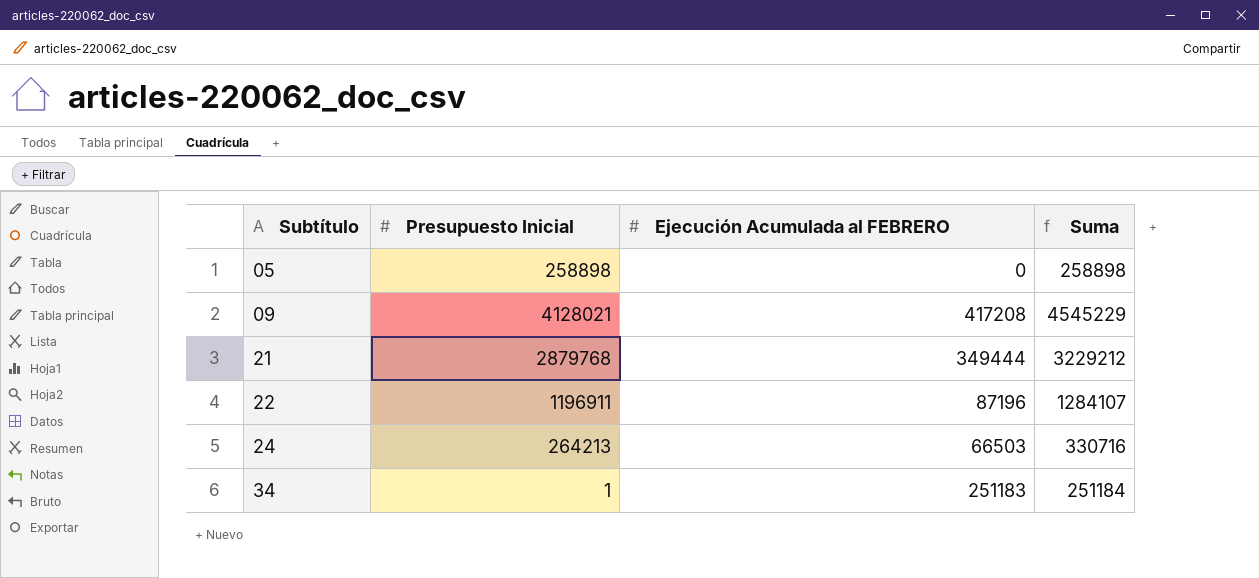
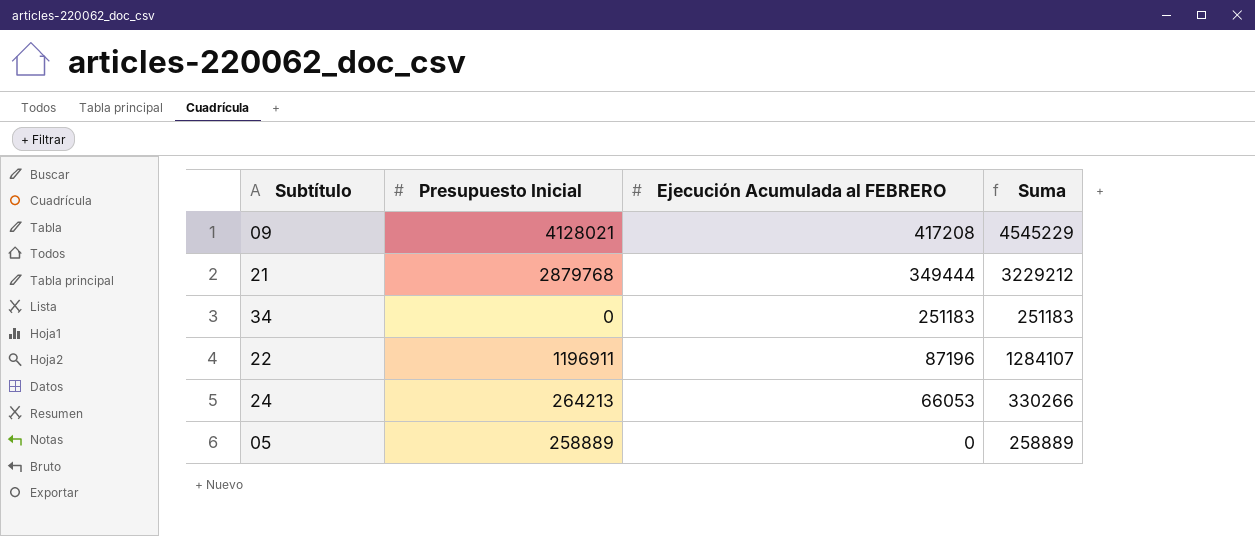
row order: Subtítulo ascending -> Ejecución Acumulada al FEBRERO descending
34 | Presupuesto Inicial: 1 -> 0
34 | Suma: 251184 -> 251183
24 | Ejecución Acumulada al FEBRERO: 66503 -> 66053
24 | Suma: 330716 -> 330266
05 | Presupuesto Inicial: 258898 -> 258889
05 | Suma: 258898 -> 258889

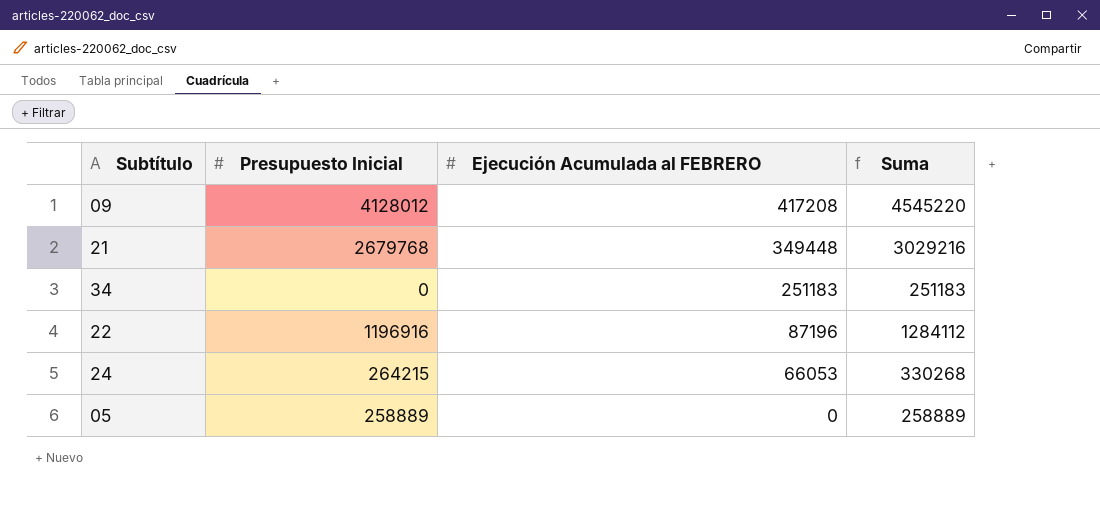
09 | Presupuesto Inicial: 4128021 -> 4128012
09 | Suma: 4545229 -> 4545220
21 | Presupuesto Inicial: 2879768 -> 2679768
21 | Ejecución Acumulada al FEBRERO: 349444 -> 349448
21 | Suma: 3229212 -> 3029216
22 | Presupuesto Inicial: 1196911 -> 1196916
22 | Suma: 1284107 -> 1284112
24 | Presupuesto Inicial: 264213 -> 264215
24 | Suma: 330266 -> 330268

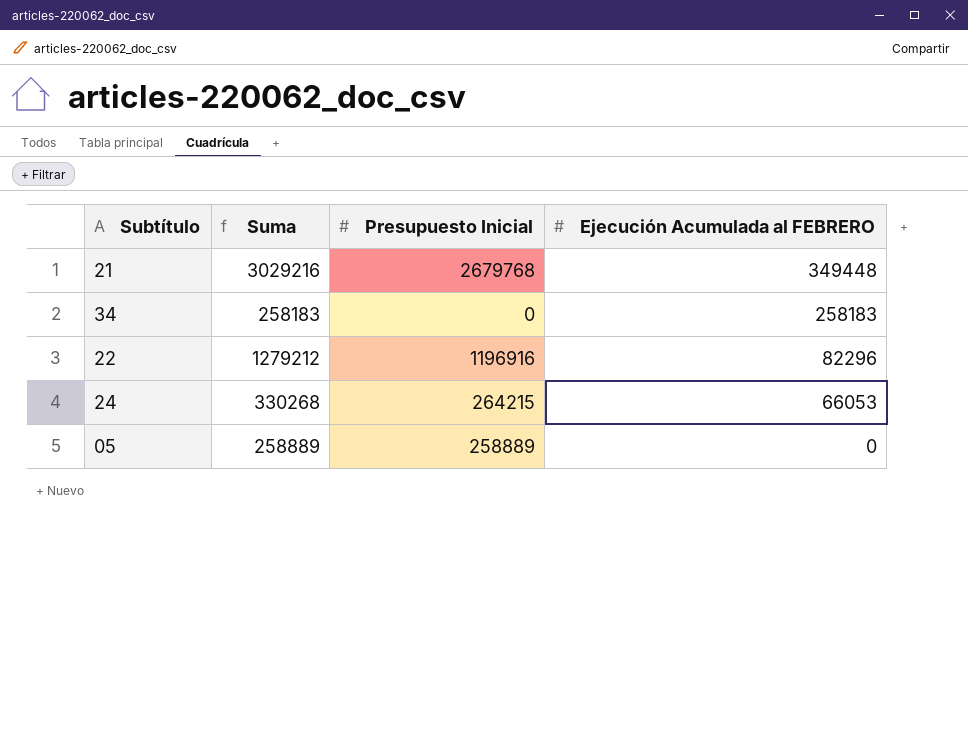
column Suma | position: 4 -> 2
row 09: 4128012 | 417208 | 4545220 -> none
34 | Suma: 251183 -> 258183
34 | Ejecución Acumulada al FEBRERO: 251183 -> 258183
22 | Suma: 1284112 -> 1279212
22 | Ejecución Acumulada al FEBRERO: 87196 -> 82296

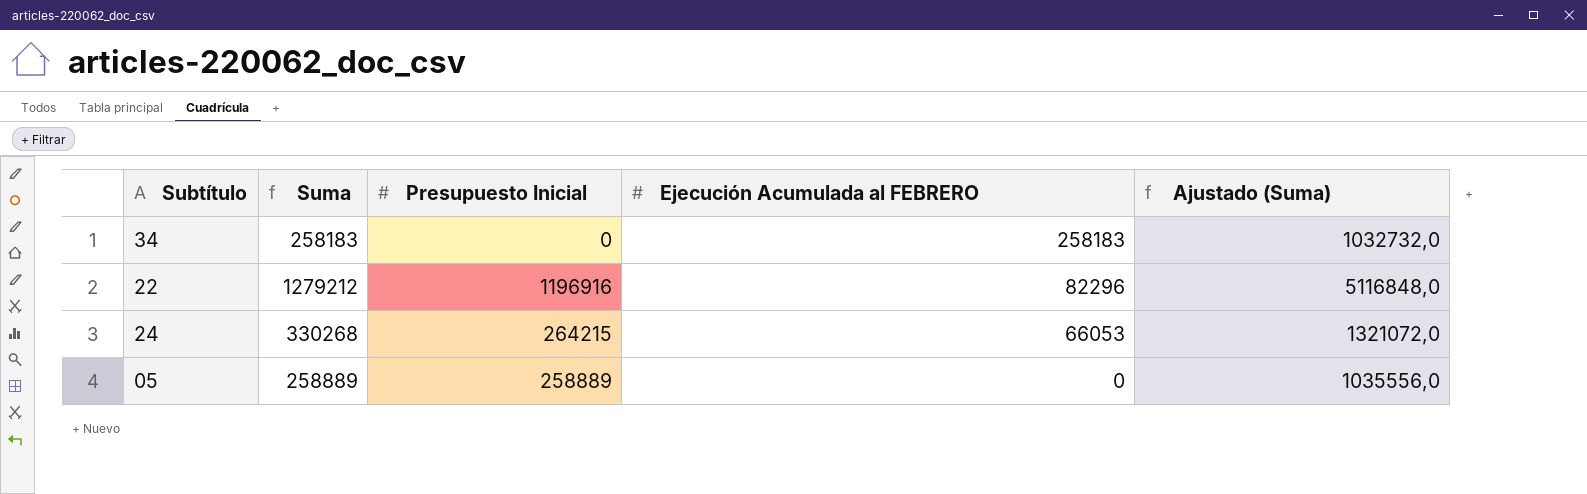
column Ajustado (Suma) | formula: none -> [Suma] * 4
row 21: 3029216 | 2679768 | 349448 -> none

